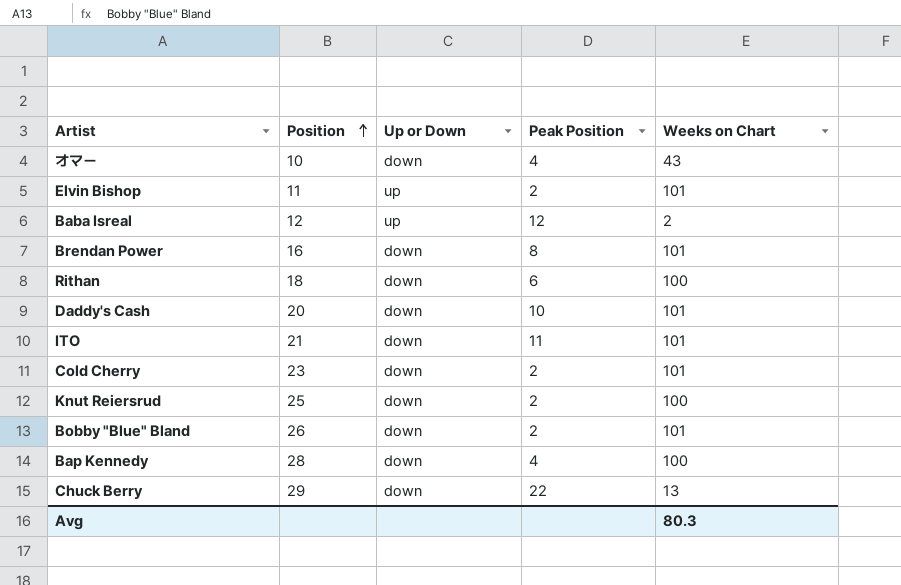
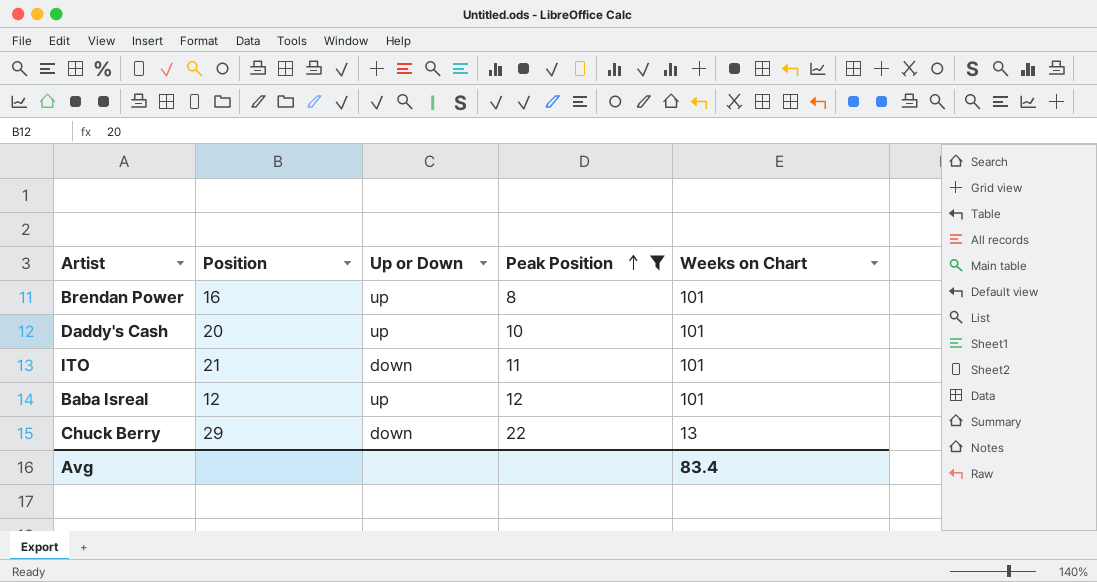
filter: none -> Peak Position >= 8
row order: Position ascending -> Peak Position ascending
Brendan Power | Up or Down: down -> up
Daddy's Cash | Up or Down: down -> up
Baba Isreal | Weeks on Chart: 2 -> 101
Avg | Weeks on Chart: 80.3 -> 83.4

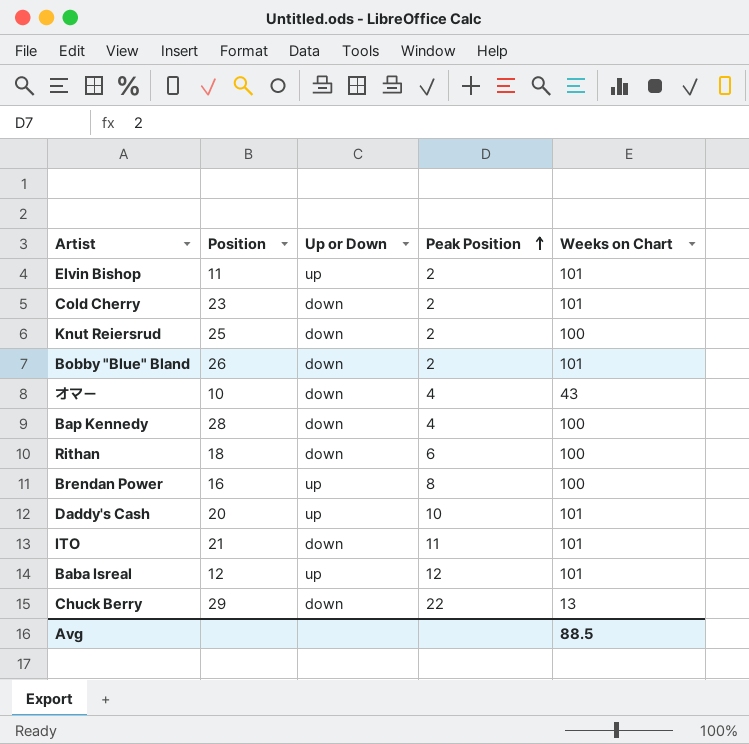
filter: Peak Position >= 8 -> none
Brendan Power | Weeks on Chart: 101 -> 100
Avg | Weeks on Chart: 83.4 -> 88.5

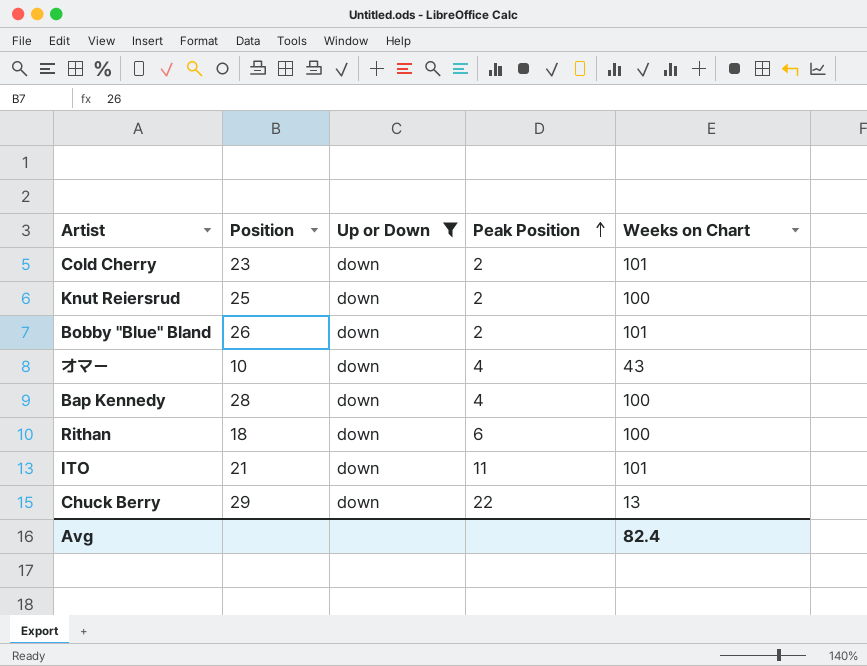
filter: none -> Up or Down = down
Avg | Weeks on Chart: 88.5 -> 82.4

